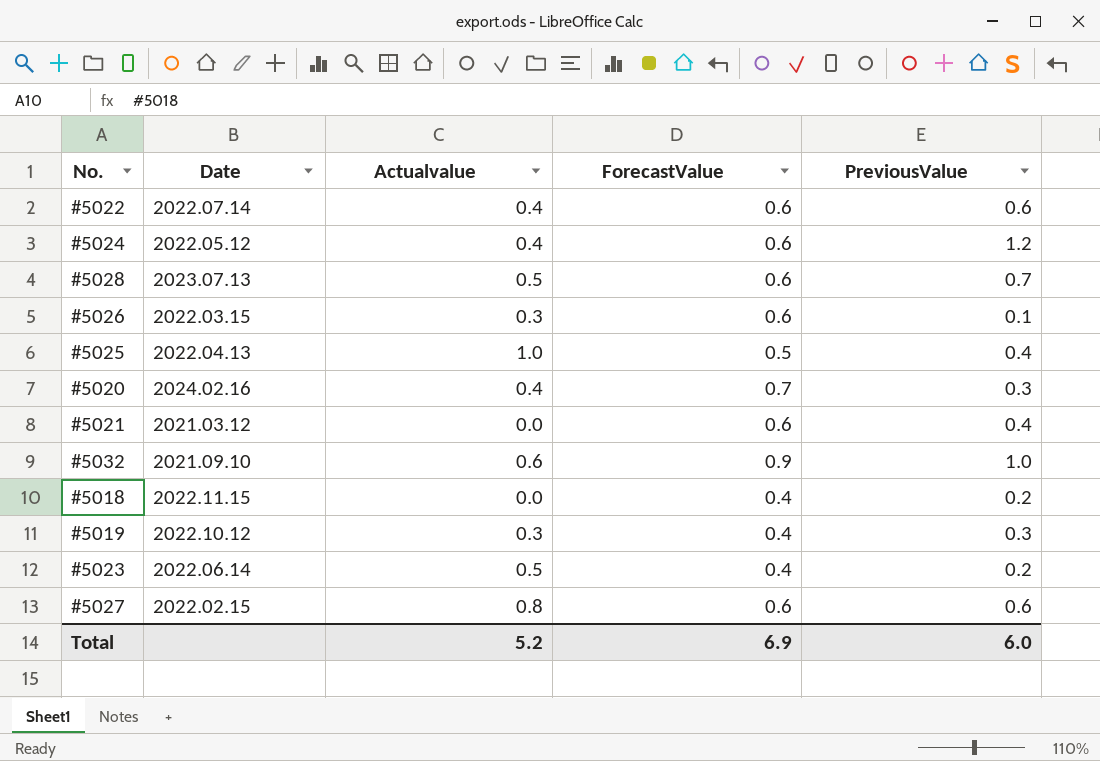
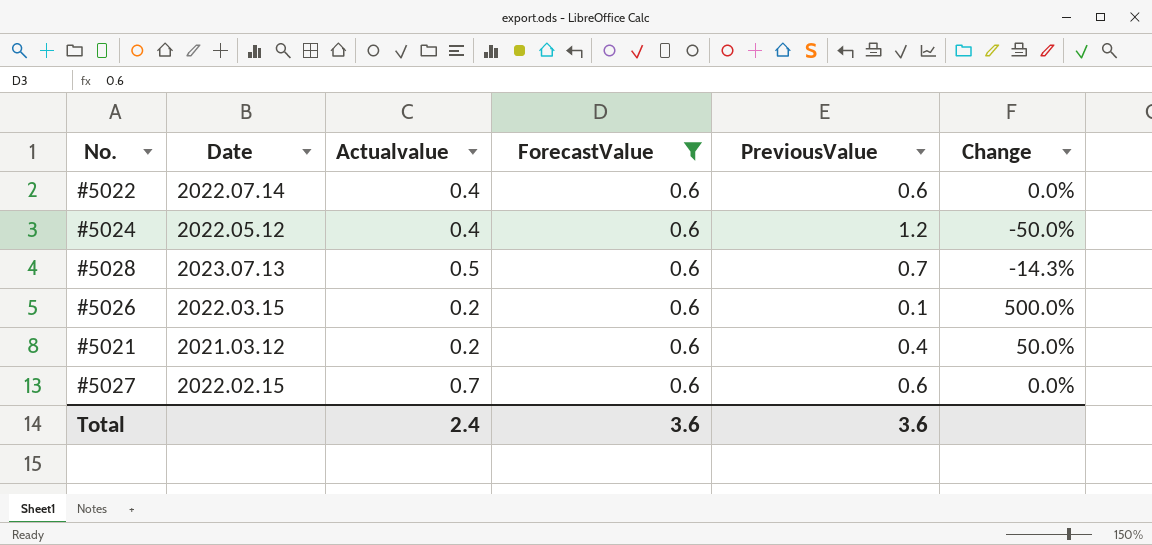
filter: none -> ForecastValue = 0.6
column Change | formula: none -> ([ForecastValue] - [PreviousValue]) / [PreviousValue]
#5026 | Actualvalue: 0.3 -> 0.2
#5021 | Actualvalue: 0.0 -> 0.2
#5027 | Actualvalue: 0.8 -> 0.7
Total | Actualvalue: 5.2 -> 2.4
Total | ForecastValue: 6.9 -> 3.6
Total | PreviousValue: 6.0 -> 3.6

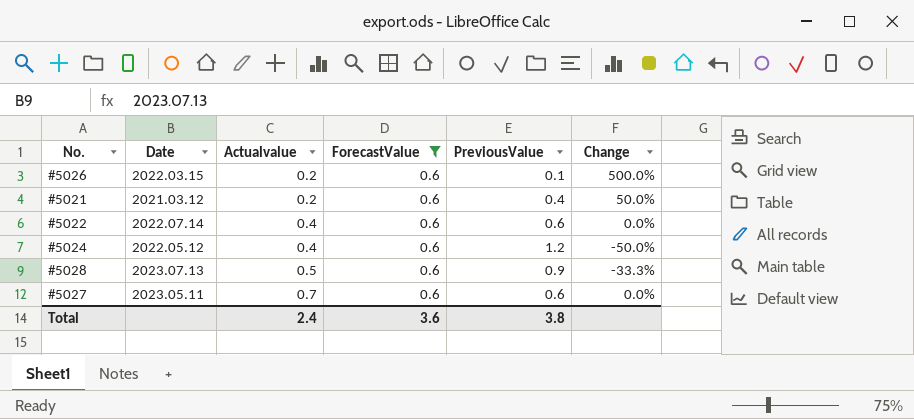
row order: none -> Actualvalue ascending
#5028 | PreviousValue: 0.7 -> 0.9
#5028 | Change: -14.3% -> -33.3%
#5027 | Date: 2022.02.15 -> 2023.05.11
Total | PreviousValue: 3.6 -> 3.8

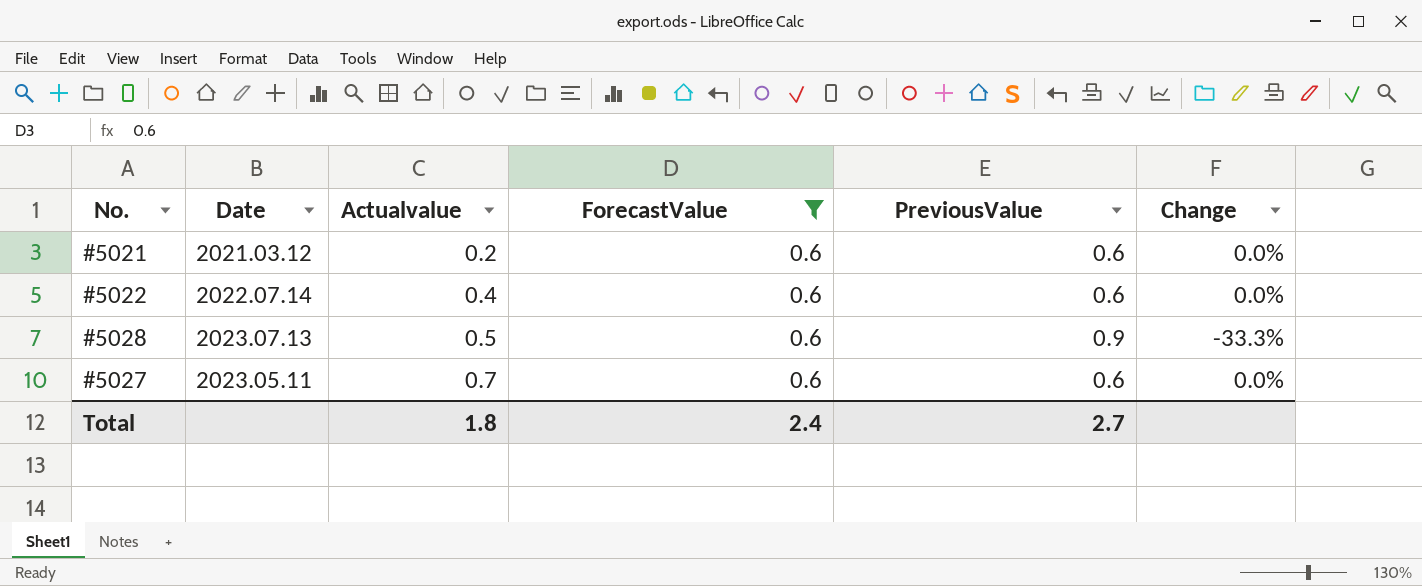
row #5026: 2022.03.15 | 0.2 | 0.6 | 0.1 | 500.0% -> none
row #5024: 2022.05.12 | 0.4 | 0.6 | 1.2 | -50.0% -> none
#5021 | PreviousValue: 0.4 -> 0.6
#5021 | Change: 50.0% -> 0.0%
Total | Actualvalue: 2.4 -> 1.8
Total | ForecastValue: 3.6 -> 2.4
Total | PreviousValue: 3.8 -> 2.7

